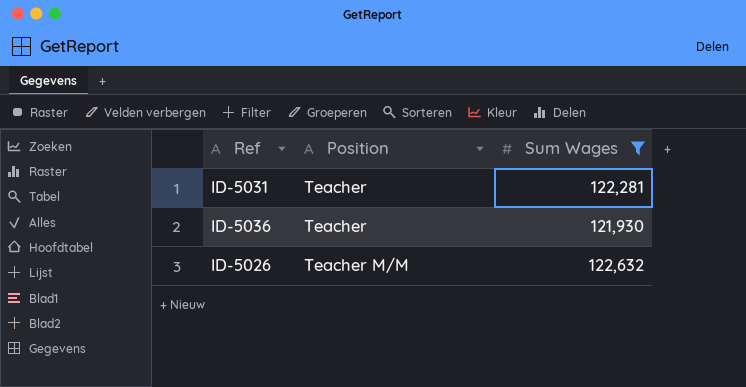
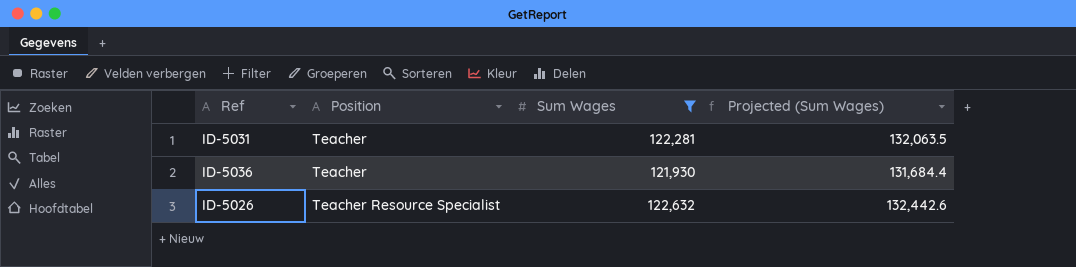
column Projected (Sum Wages) | formula: none -> [Sum Wages] * 1.08
ID-5026 | Position: Teacher M/M -> Teacher Resource Specialist

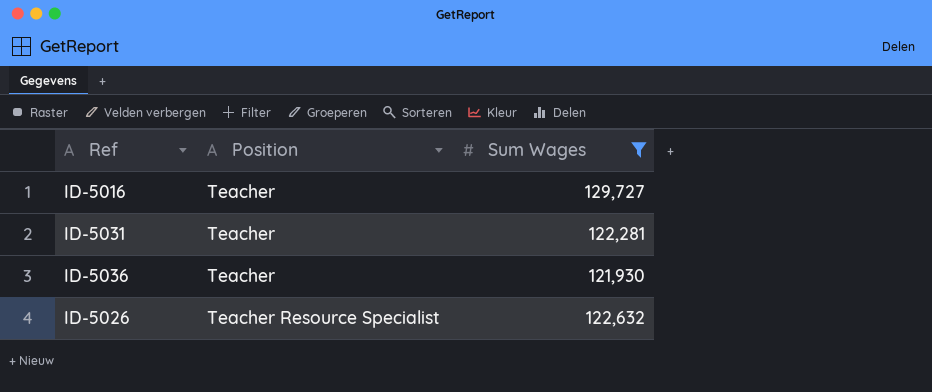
column Projected (Sum Wages) | formula: [Sum Wages] * 1.08 -> none
row ID-5016: none -> Teacher | 129,727

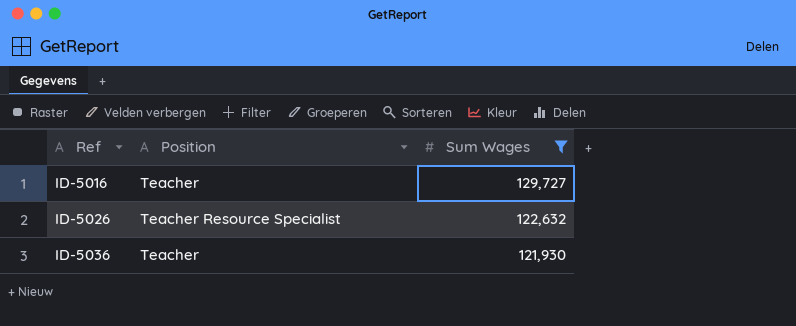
row order: Position ascending -> Ref ascending
row ID-5031: Teacher | 122,281 -> none

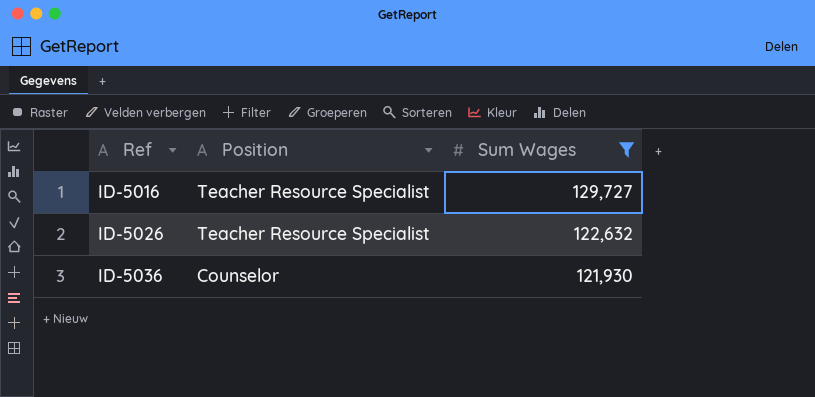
ID-5016 | Position: Teacher -> Teacher Resource Specialist
ID-5036 | Position: Teacher -> Counselor

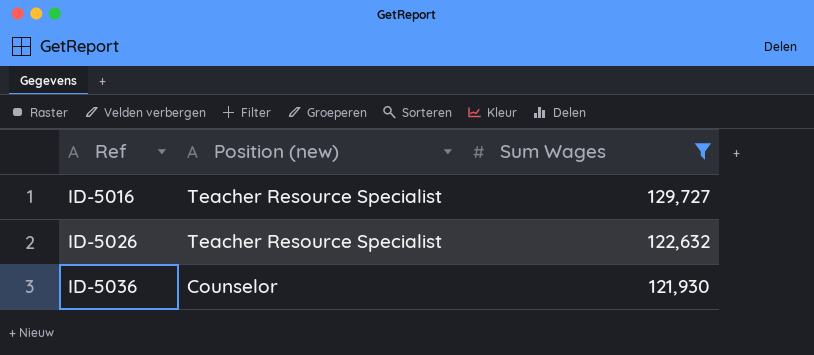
column name: Position -> Position (new)

